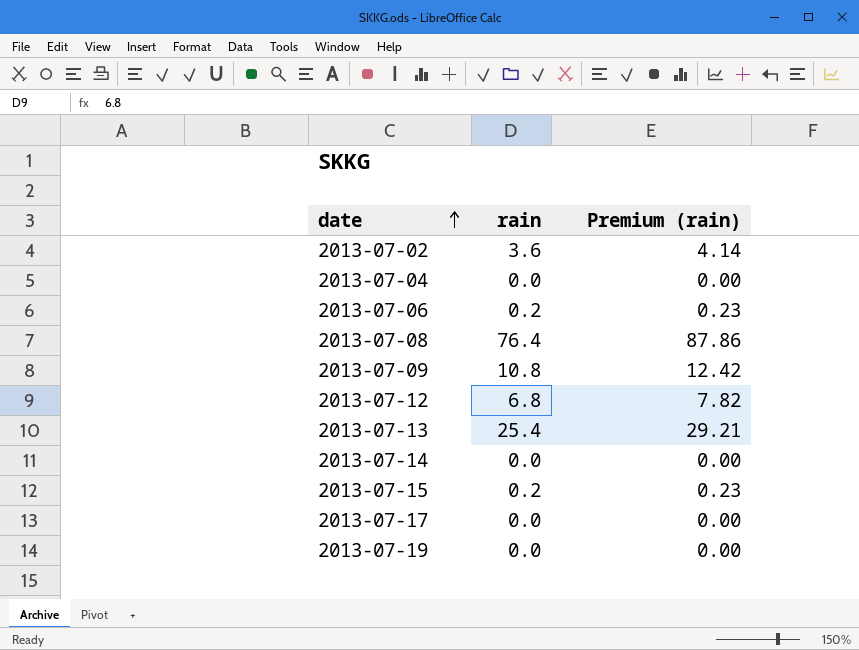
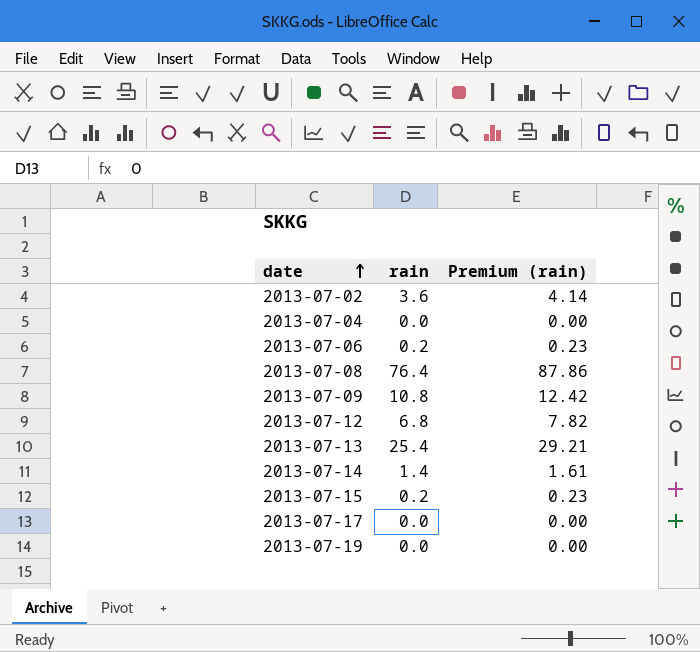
2013-07-14 | rain: 0.0 -> 1.4
2013-07-14 | Premium (rain): 0.00 -> 1.61

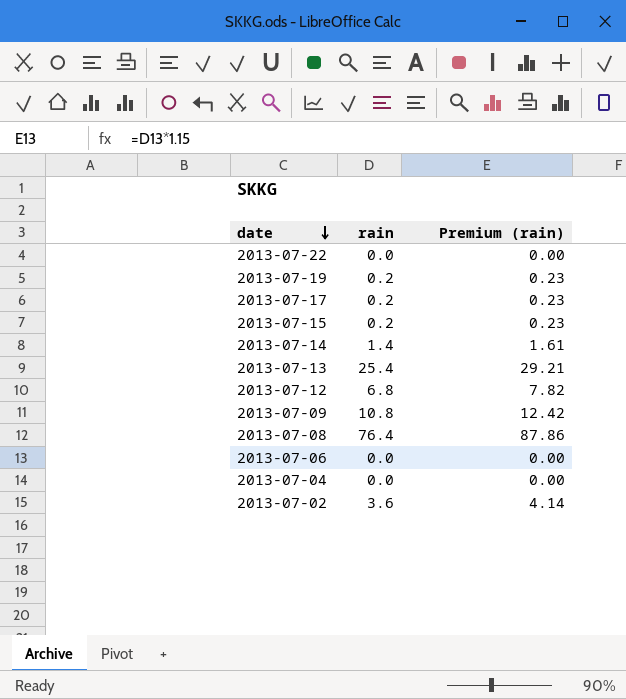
row order: date ascending -> date descending
row 2013-07-22: none -> 0.0 | 0.00
2013-07-19 | rain: 0.0 -> 0.2
2013-07-19 | Premium (rain): 0.00 -> 0.23
2013-07-17 | rain: 0.0 -> 0.2
2013-07-17 | Premium (rain): 0.00 -> 0.23
2013-07-06 | rain: 0.2 -> 0.0
2013-07-06 | Premium (rain): 0.23 -> 0.00

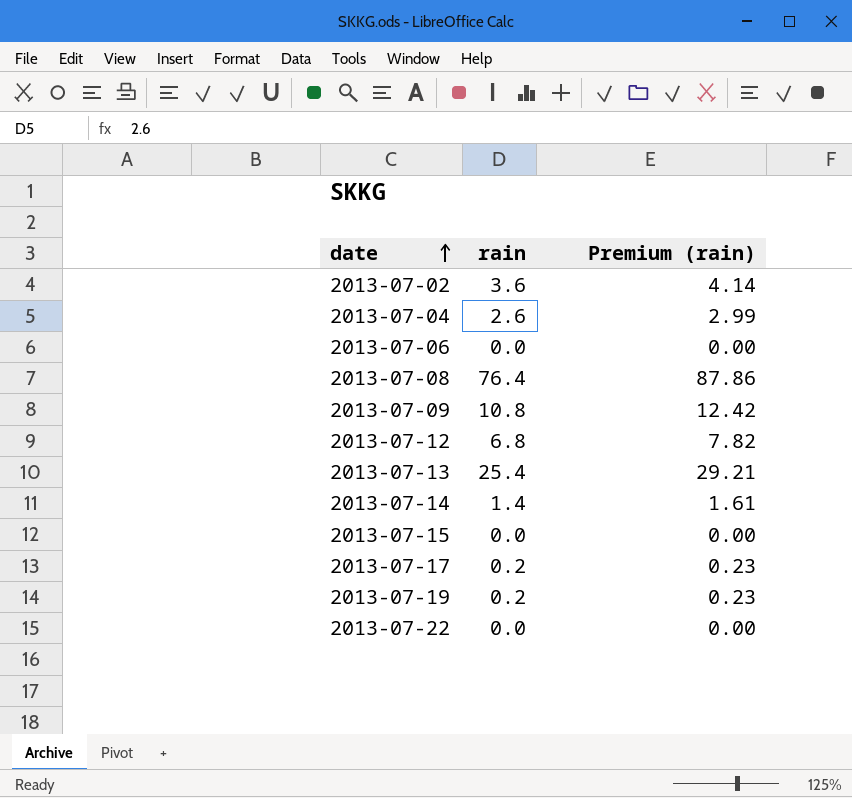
row order: date descending -> date ascending
2013-07-04 | rain: 0.0 -> 2.6
2013-07-04 | Premium (rain): 0.00 -> 2.99
2013-07-15 | rain: 0.2 -> 0.0
2013-07-15 | Premium (rain): 0.23 -> 0.00

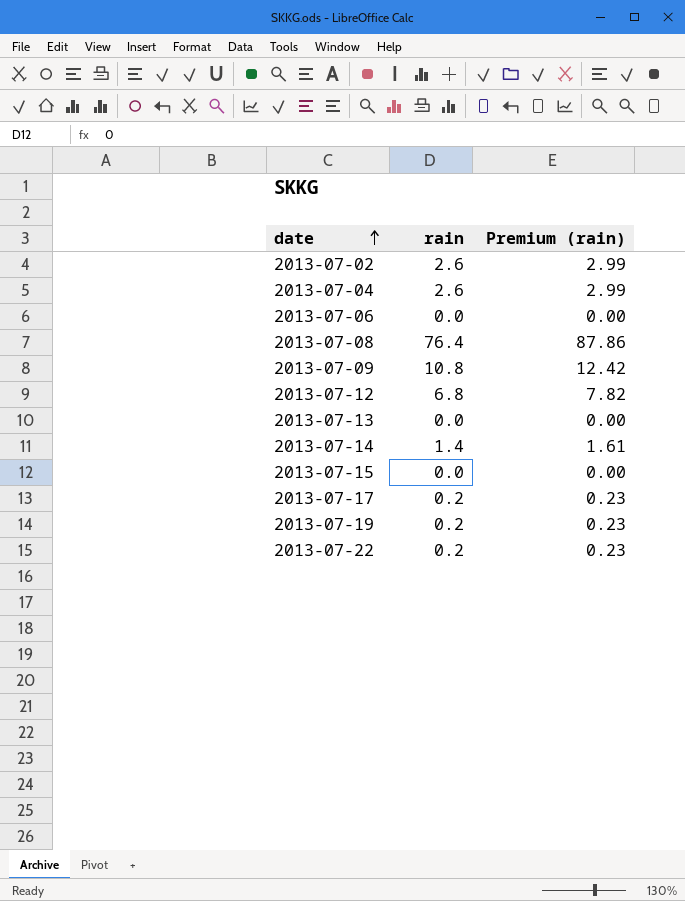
2013-07-02 | rain: 3.6 -> 2.6
2013-07-02 | Premium (rain): 4.14 -> 2.99
2013-07-13 | rain: 25.4 -> 0.0
2013-07-13 | Premium (rain): 29.21 -> 0.00
2013-07-22 | rain: 0.0 -> 0.2
2013-07-22 | Premium (rain): 0.00 -> 0.23

